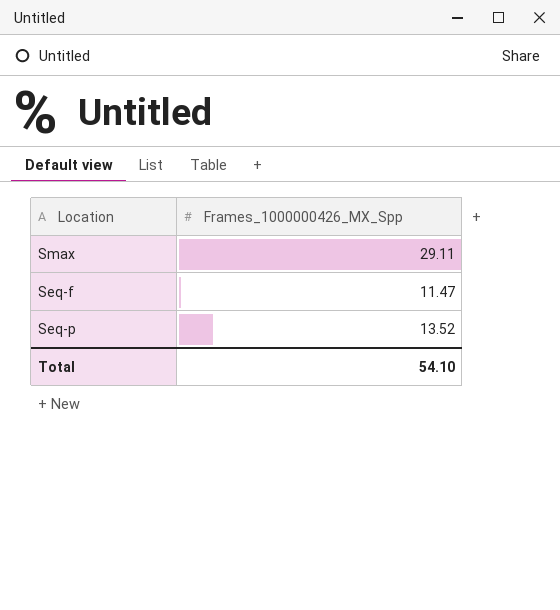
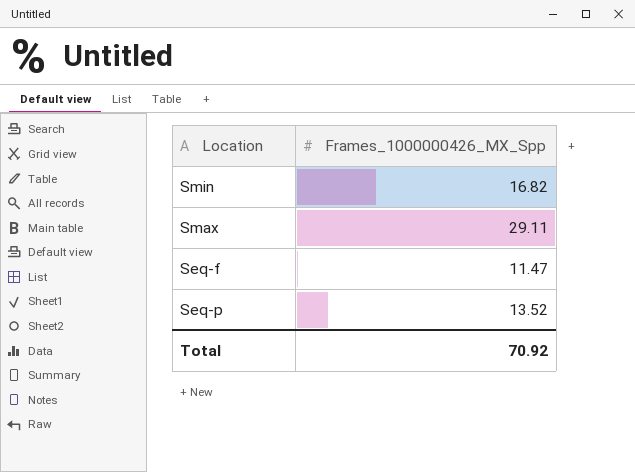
row Smin: none -> 16.82
Total | Frames_1000000426_MX_Spp: 54.10 -> 70.92

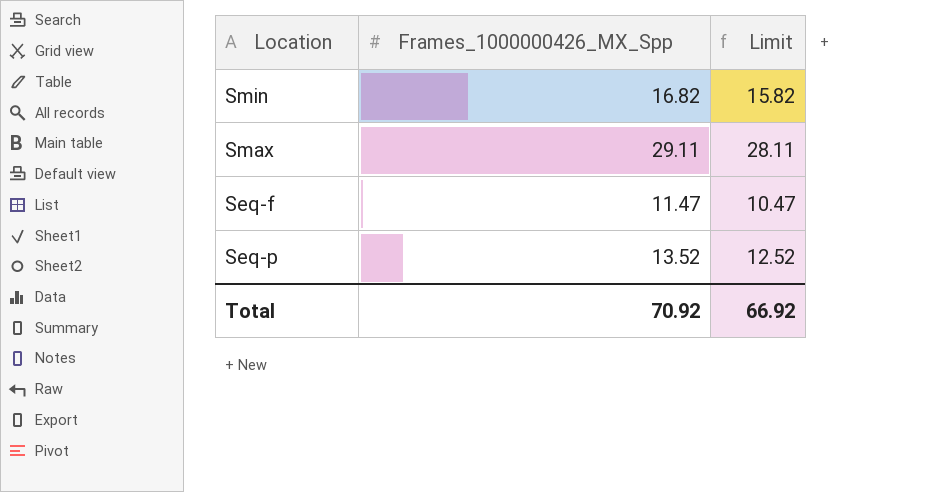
column Limit | formula: none -> [Frames_1000000426_MX_Spp] - 1

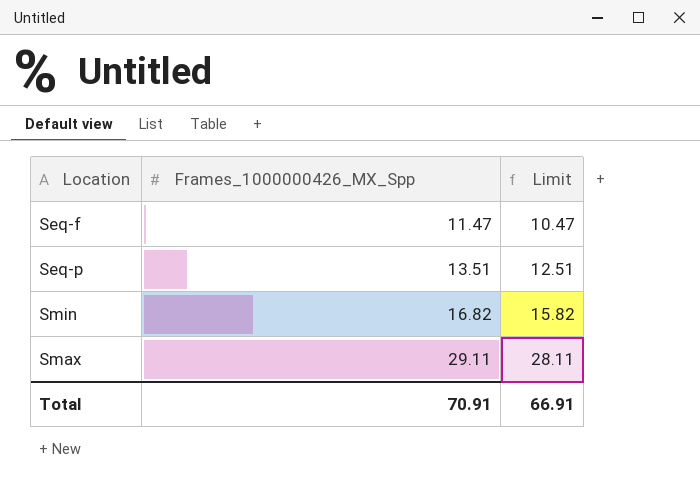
row order: none -> Frames_1000000426_MX_Spp ascending
Seq-p | Frames_1000000426_MX_Spp: 13.52 -> 13.51
Seq-p | Limit: 12.52 -> 12.51
Total | Frames_1000000426_MX_Spp: 70.92 -> 70.91
Total | Limit: 66.92 -> 66.91

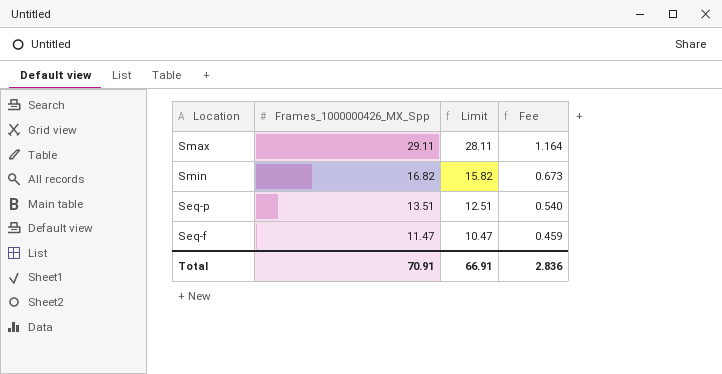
row order: Frames_1000000426_MX_Spp ascending -> Frames_1000000426_MX_Spp descending
column Fee | formula: none -> [Frames_1000000426_MX_Spp] * 0.04

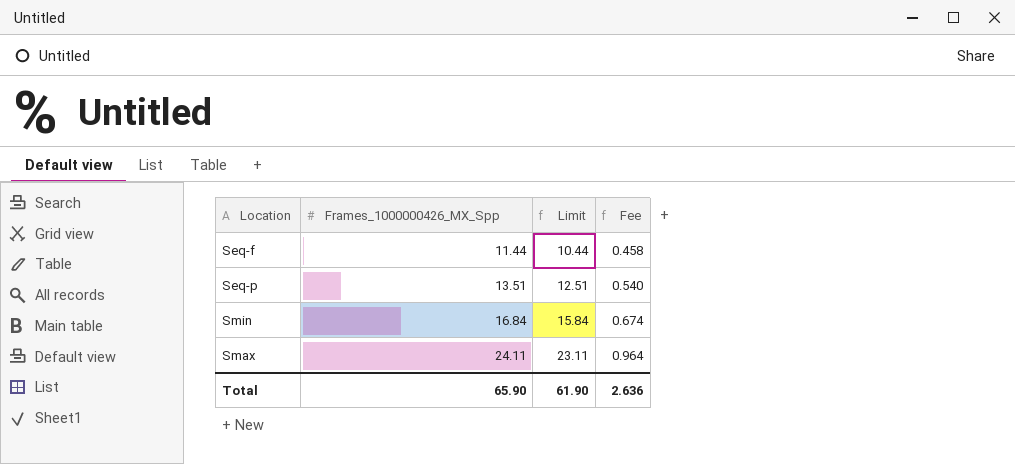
row order: Frames_1000000426_MX_Spp descending -> Frames_1000000426_MX_Spp ascending
Seq-f | Frames_1000000426_MX_Spp: 11.47 -> 11.44
Seq-f | Limit: 10.47 -> 10.44
Seq-f | Fee: 0.459 -> 0.458
Smin | Frames_1000000426_MX_Spp: 16.82 -> 16.84
Smin | Limit: 15.82 -> 15.84
Smin | Fee: 0.673 -> 0.674
Smax | Frames_1000000426_MX_Spp: 29.11 -> 24.11
Smax | Limit: 28.11 -> 23.11
Smax | Fee: 1.164 -> 0.964
Total | Frames_1000000426_MX_Spp: 70.91 -> 65.90
Total | Limit: 66.91 -> 61.90
Total | Fee: 2.836 -> 2.636

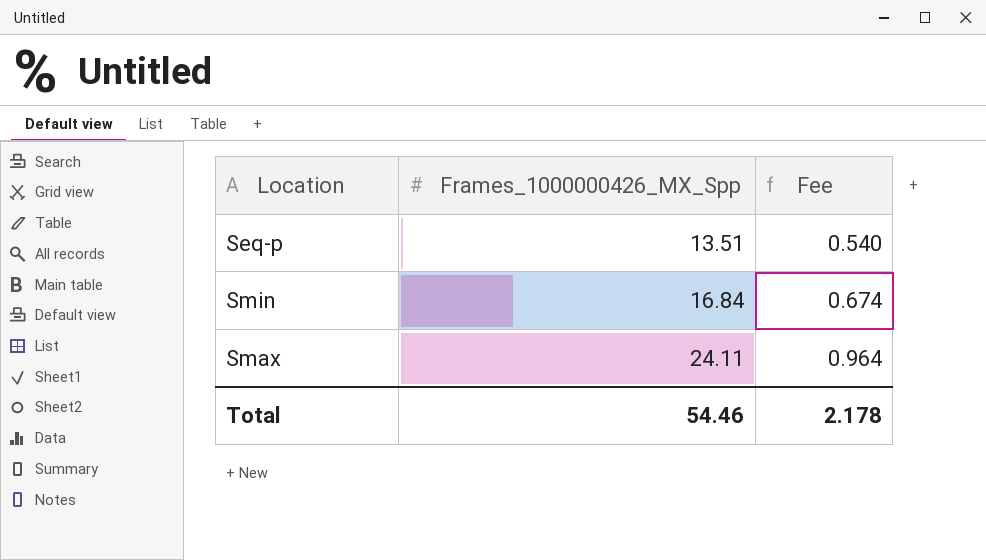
column Limit | formula: [Frames_1000000426_MX_Spp] - 1 -> none
row Seq-f: 11.44 | 10.44 | 0.458 -> none
Total | Frames_1000000426_MX_Spp: 65.90 -> 54.46
Total | Fee: 2.636 -> 2.178

